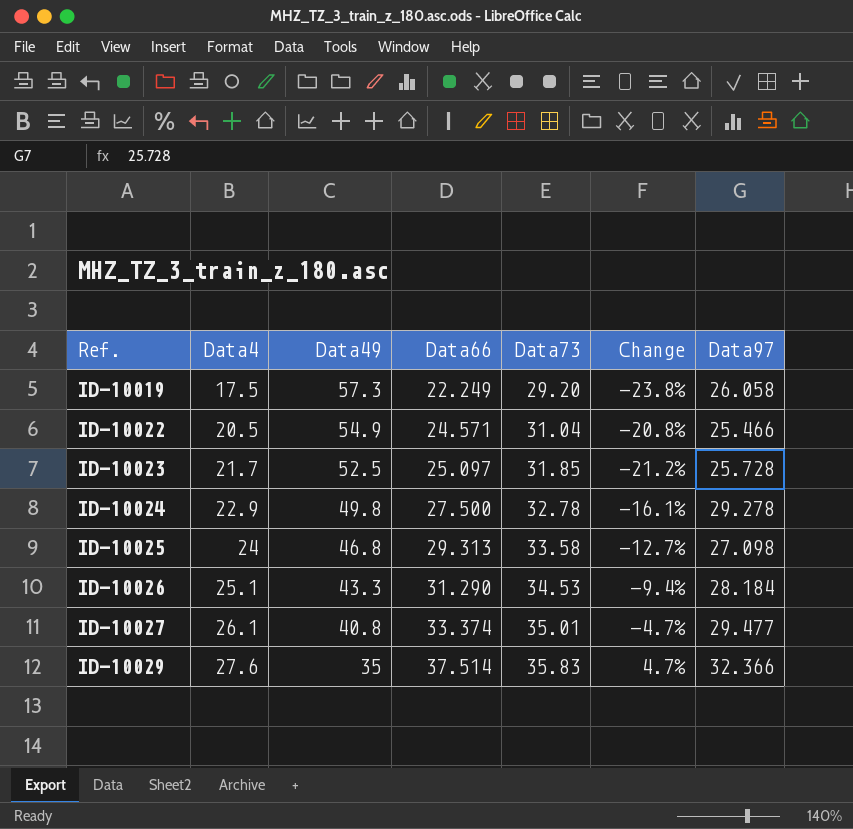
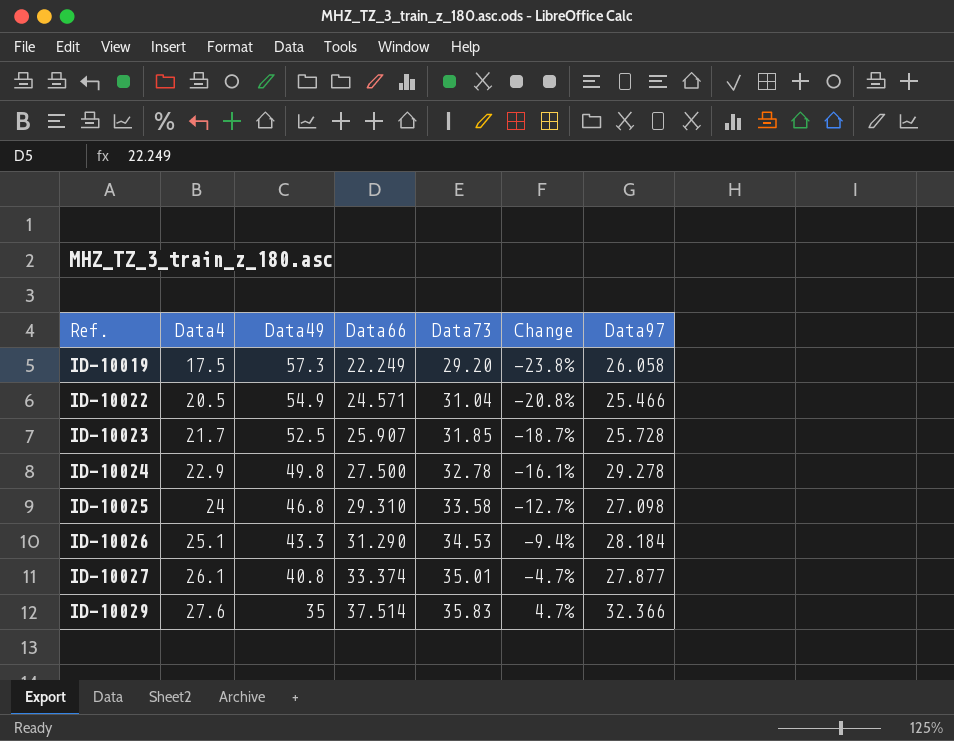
ID-10023 | Data66: 25.097 -> 25.907
ID-10023 | Change: -21.2% -> -18.7%
ID-10025 | Data66: 29.313 -> 29.310
ID-10027 | Data97: 29.477 -> 27.877

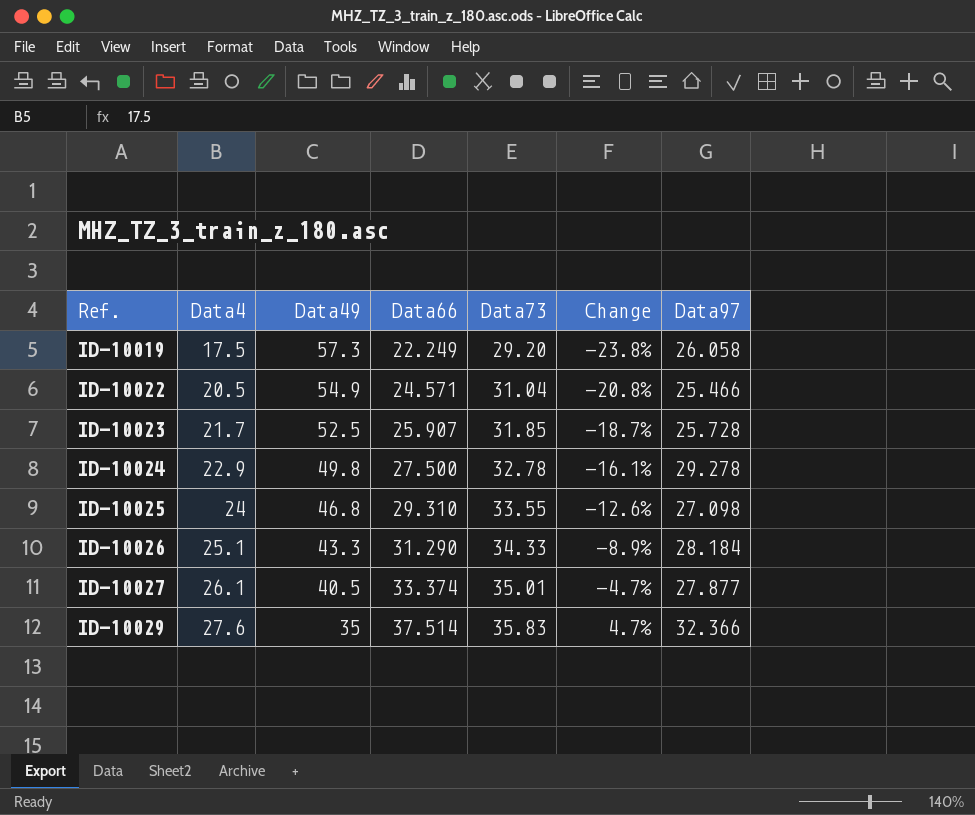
ID-10025 | Data73: 33.58 -> 33.55
ID-10025 | Change: -12.7% -> -12.6%
ID-10026 | Data73: 34.53 -> 34.33
ID-10026 | Change: -9.4% -> -8.9%
ID-10027 | Data49: 40.8 -> 40.5

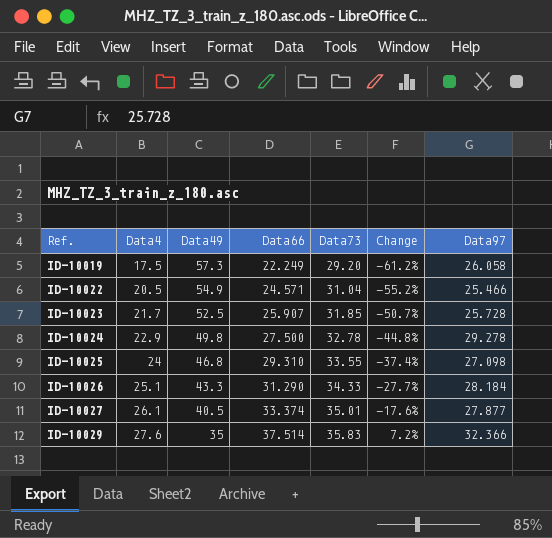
column Change | formula: ([Data66] - [Data73]) / [Data73] -> ([Data66] - [Data49]) / [Data49]

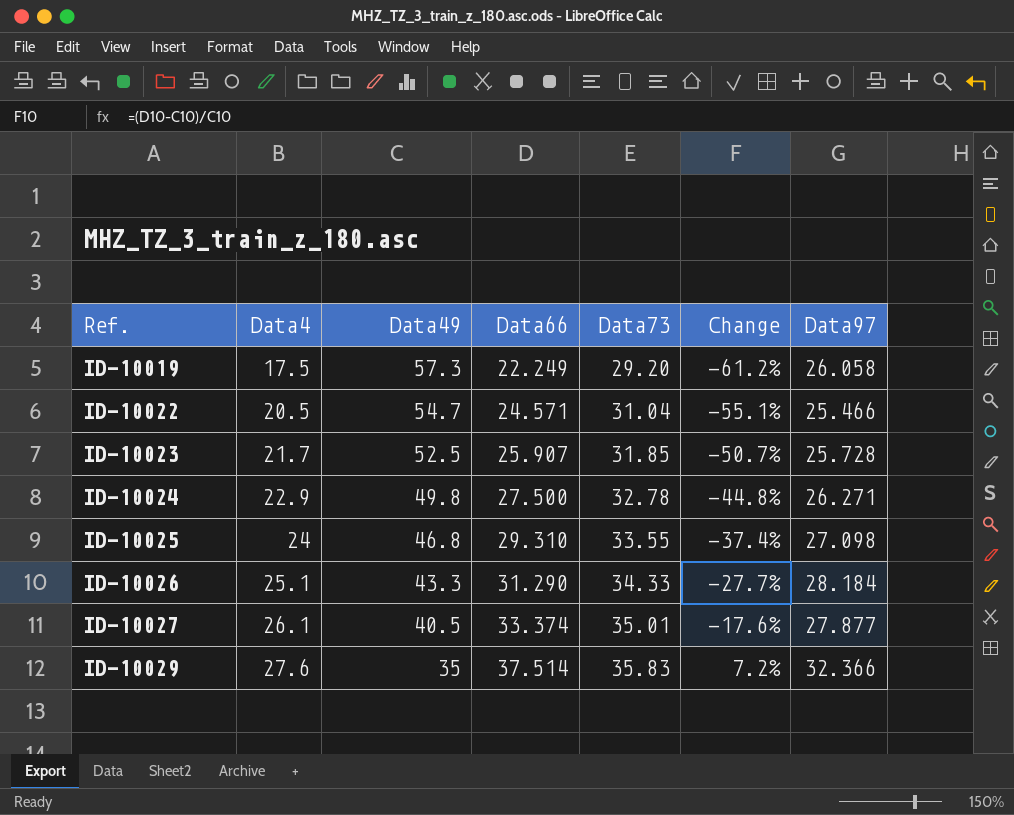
ID-10022 | Data49: 54.9 -> 54.7
ID-10022 | Change: -55.2% -> -55.1%
ID-10024 | Data97: 29.278 -> 26.271

